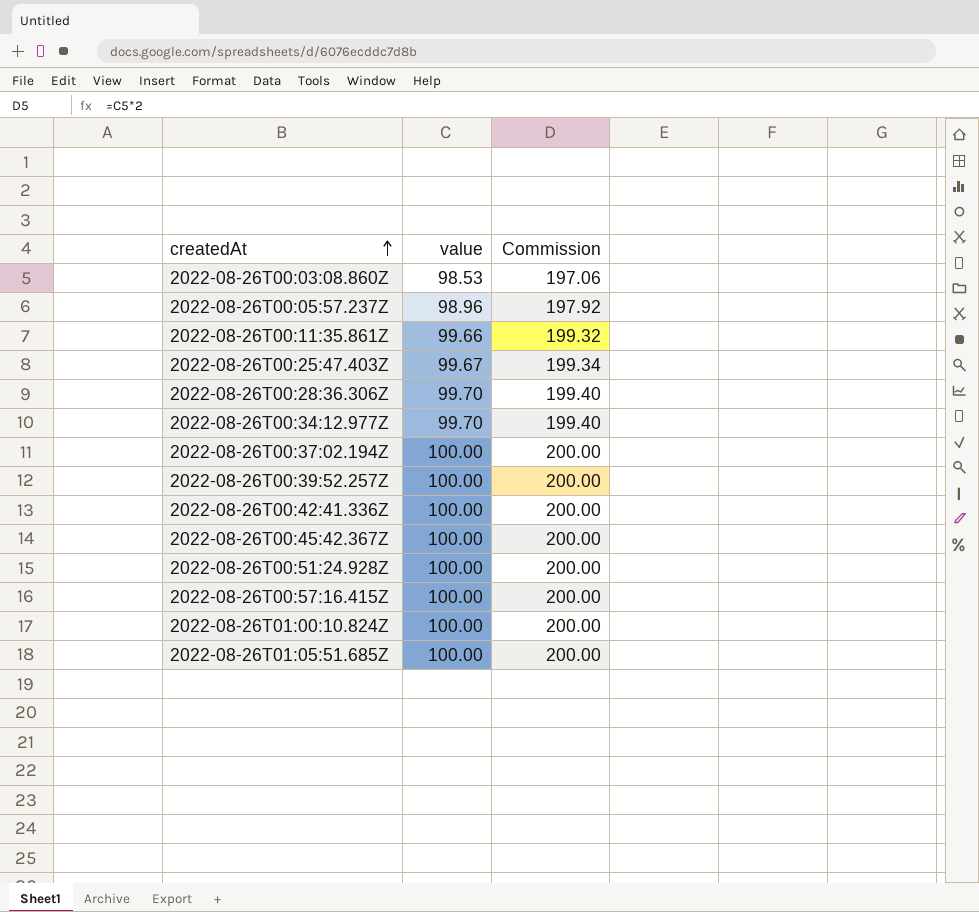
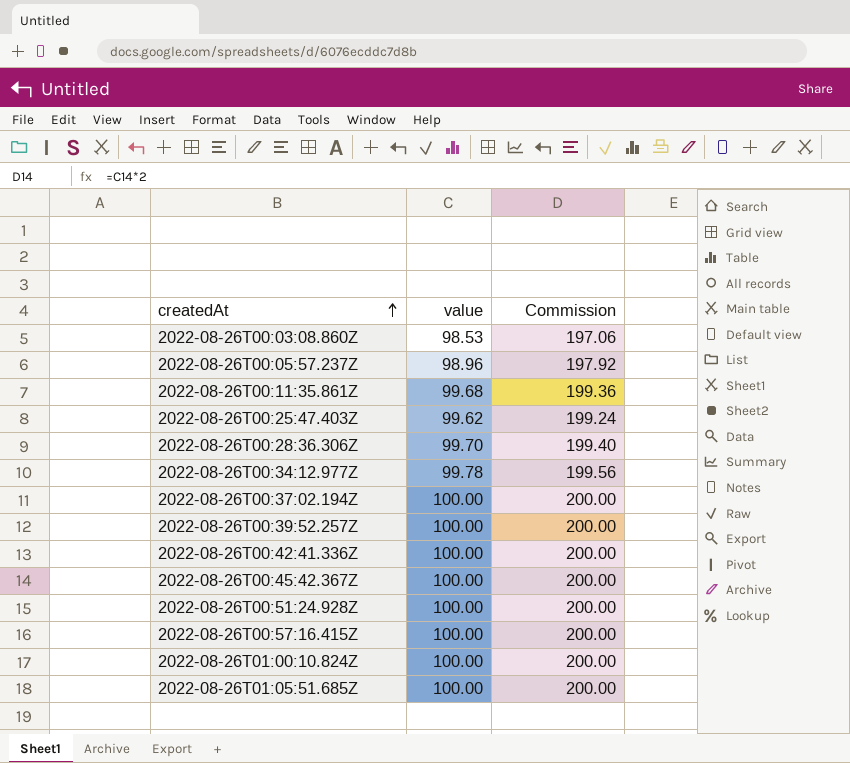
2022-08-26T00:11:35.861Z | value: 99.66 -> 99.68
2022-08-26T00:11:35.861Z | Commission: 199.32 -> 199.36
2022-08-26T00:25:47.403Z | value: 99.67 -> 99.62
2022-08-26T00:25:47.403Z | Commission: 199.34 -> 199.24
2022-08-26T00:34:12.977Z | value: 99.70 -> 99.78
2022-08-26T00:34:12.977Z | Commission: 199.40 -> 199.56

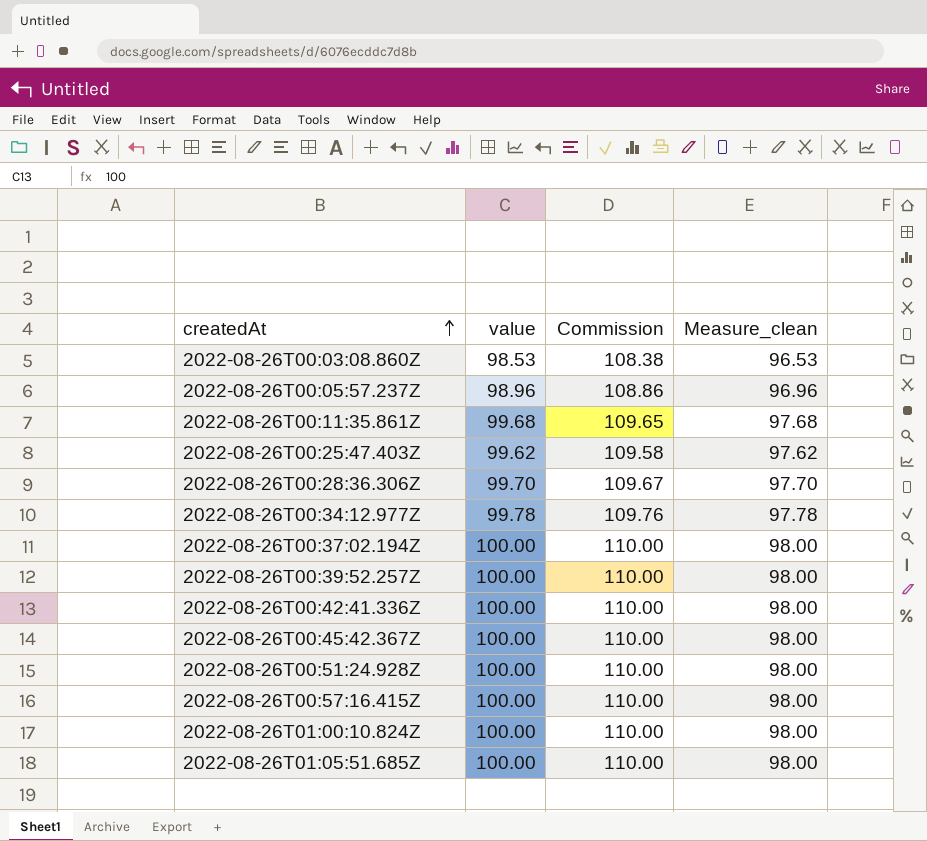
column Commission | formula: [value] * 2 -> [value] * 1.1
column Measure_clean | formula: none -> [value] - 2

